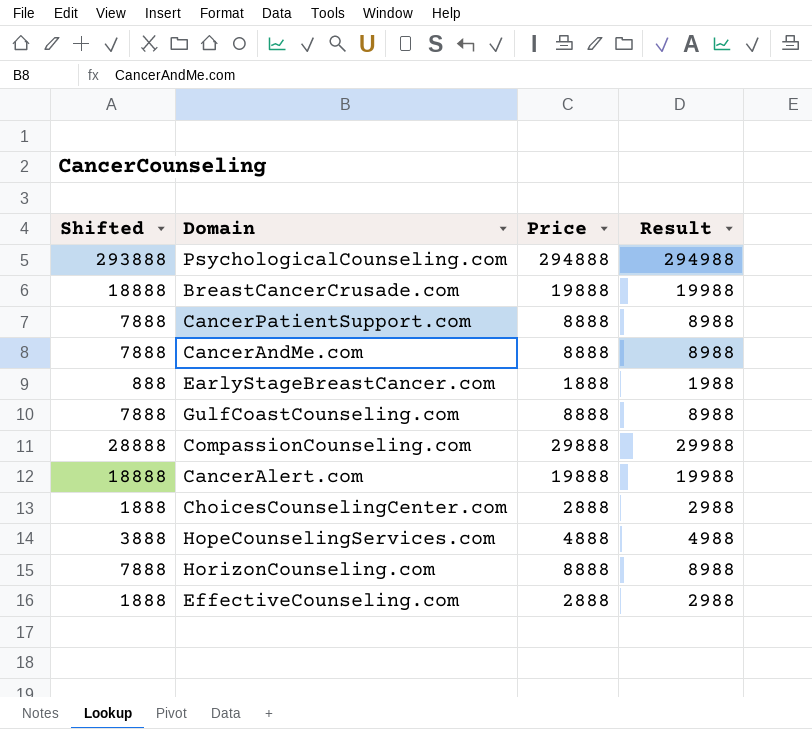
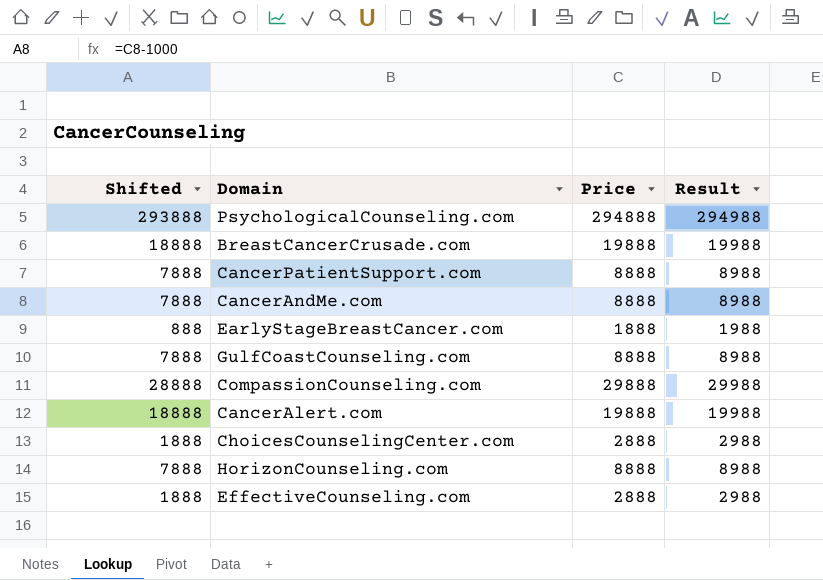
row HopeCounselingServices.com: 3888 | 4888 | 4988 -> none

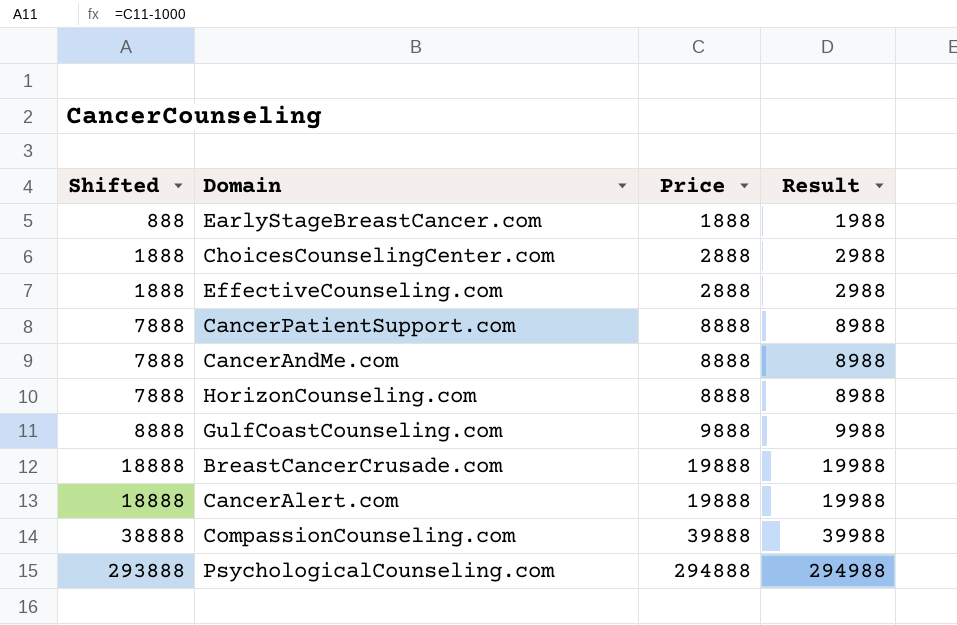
row order: none -> Shifted ascending
GulfCoastCounseling.com | Shifted: 7888 -> 8888
GulfCoastCounseling.com | Price: 8888 -> 9888
GulfCoastCounseling.com | Result: 8988 -> 9988
CompassionCounseling.com | Shifted: 28888 -> 38888
CompassionCounseling.com | Price: 29888 -> 39888
CompassionCounseling.com | Result: 29988 -> 39988

